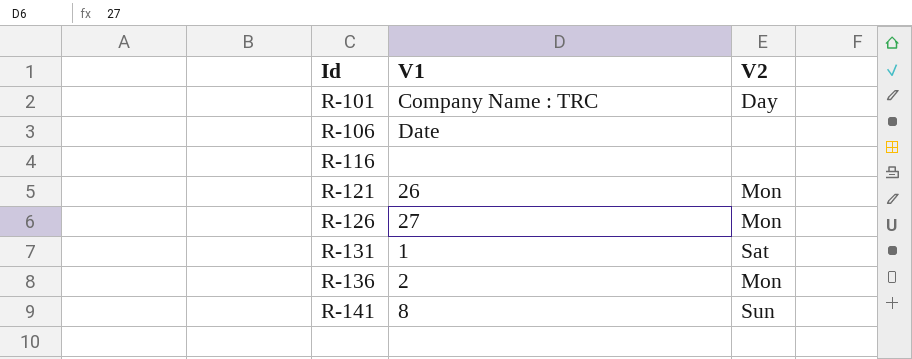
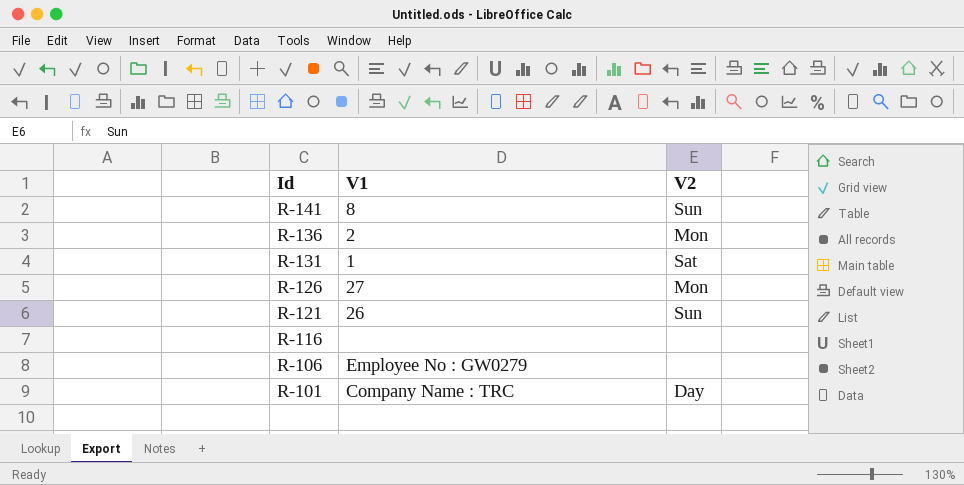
row order: Id ascending -> Id descending
R-121 | V2: Mon -> Sun
R-106 | V1: Date -> Employee No : GW0279

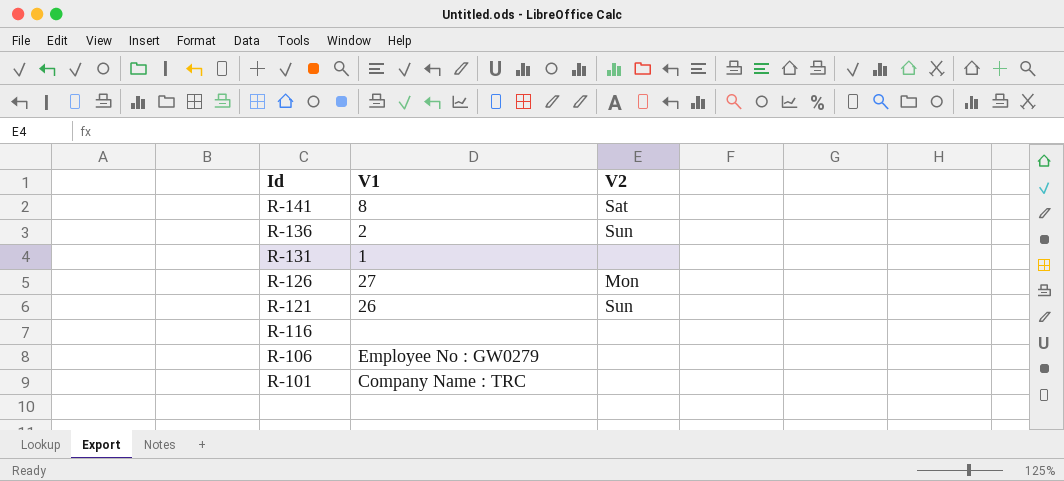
R-141 | V2: Sun -> Sat
R-136 | V2: Mon -> Sun
R-131 | V2: Sat -> none
R-101 | V2: Day -> none

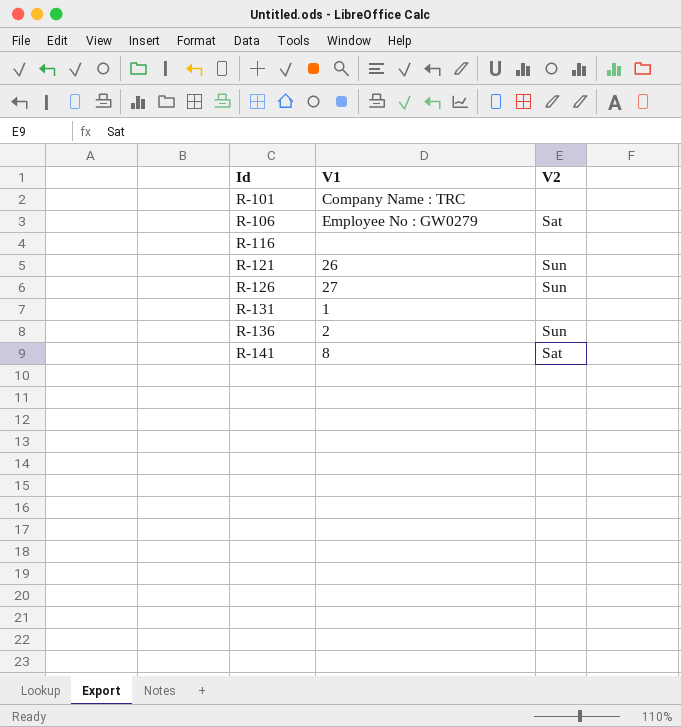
row order: Id descending -> Id ascending
R-106 | V2: none -> Sat
R-126 | V2: Mon -> Sun

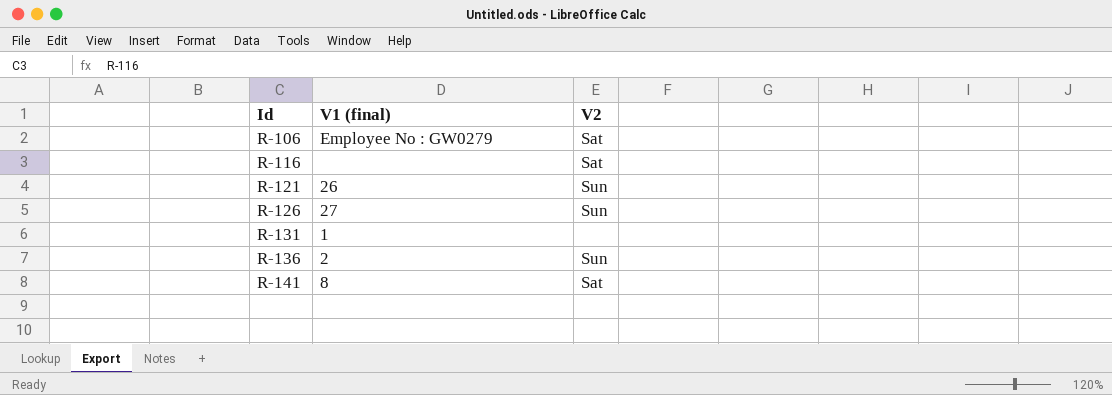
column name: V1 -> V1 (final)
row R-101: Company Name : TRC | none -> none
R-116 | V2: none -> Sat

